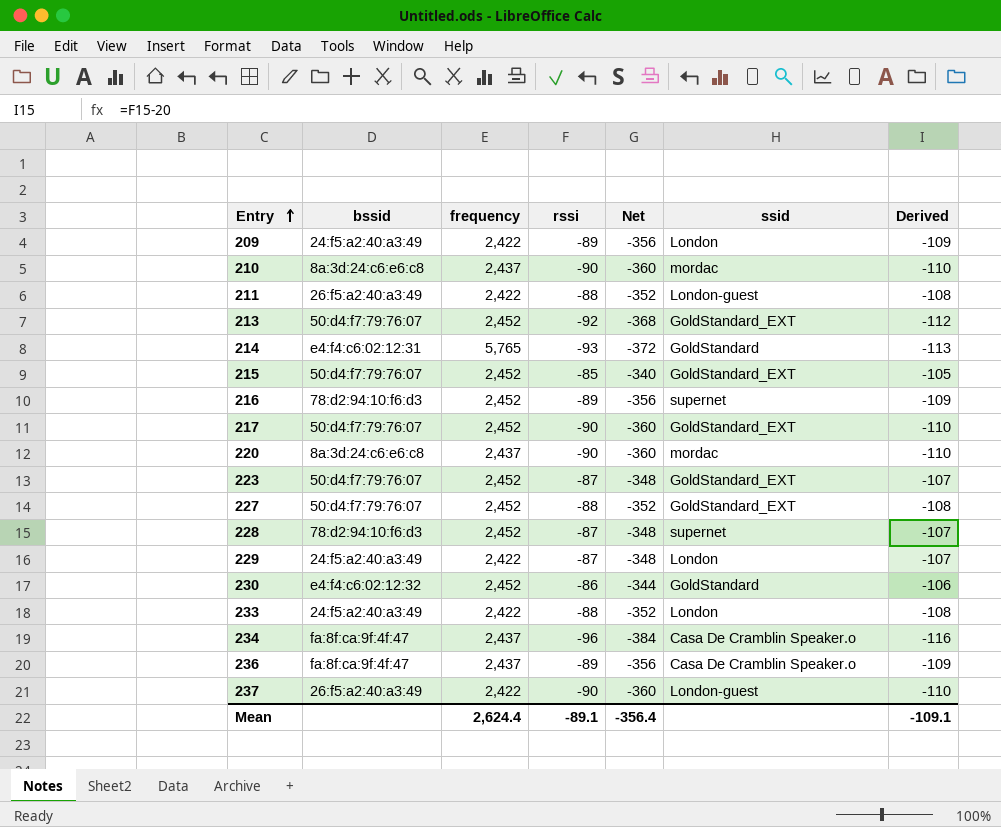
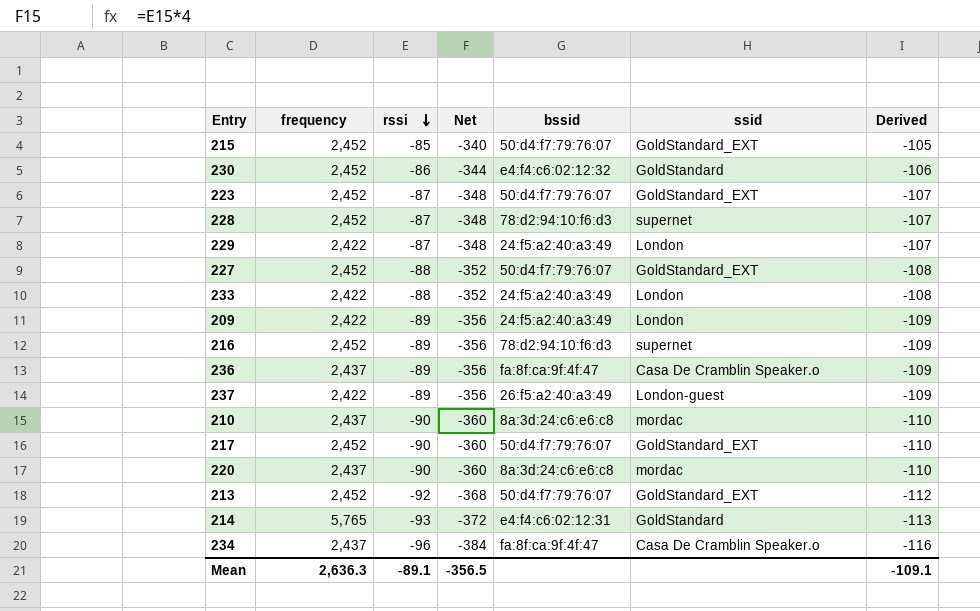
row order: Entry ascending -> rssi descending
column bssid | position: 2 -> 5
row 211: 26:f5:a2:40:a3:49 | 2,422 | -88 | -352 | London-guest | -108 -> none
237 | rssi: -90 -> -89
237 | Net: -360 -> -356
237 | Derived: -110 -> -109
Mean | frequency: 2,624.4 -> 2,636.3
Mean | Net: -356.4 -> -356.5

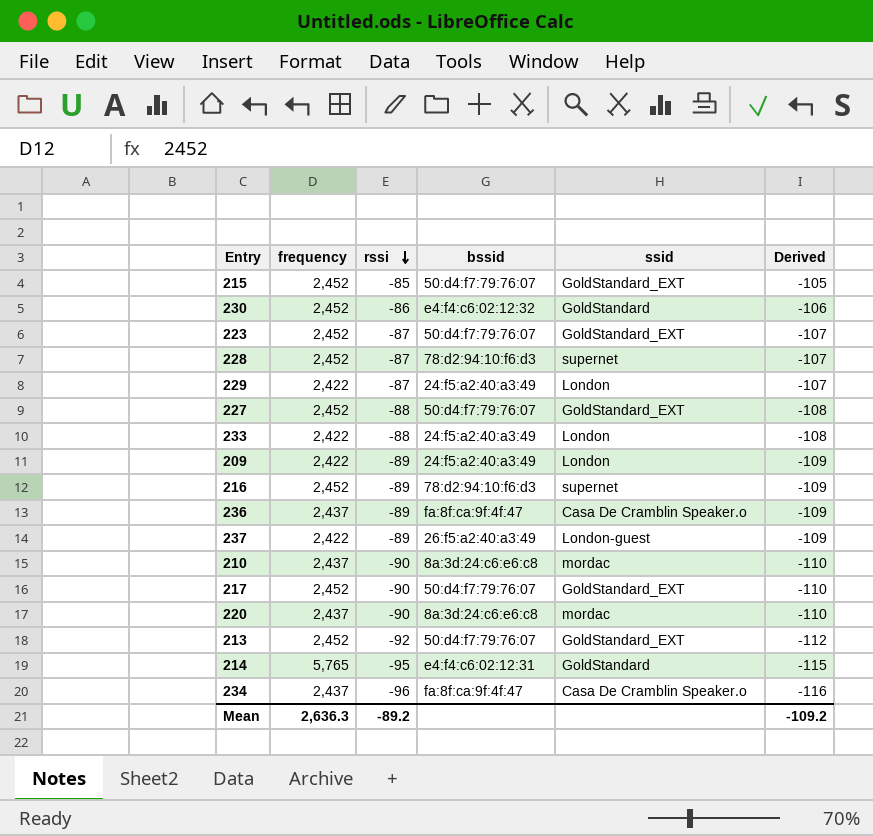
column Net | formula: [rssi] * 4 -> none
214 | rssi: -93 -> -95
214 | Derived: -113 -> -115
Mean | rssi: -89.1 -> -89.2
Mean | Derived: -109.1 -> -109.2

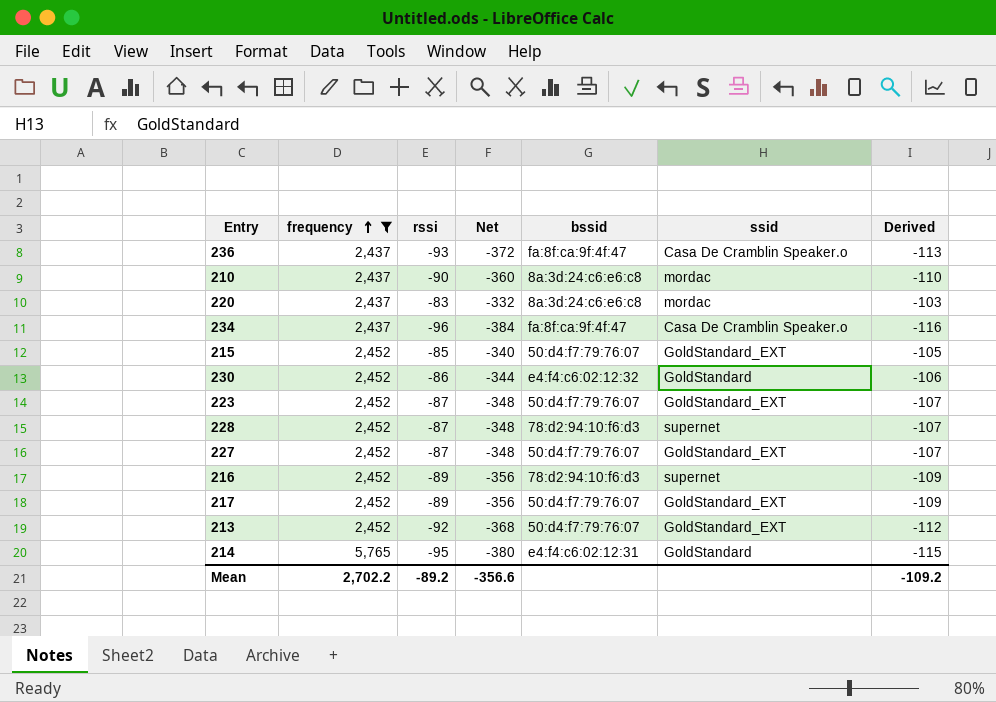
filter: none -> frequency != 2,422
row order: rssi descending -> frequency ascending
column Net | formula: none -> [rssi] * 4
236 | rssi: -89 -> -93
236 | Derived: -109 -> -113
220 | rssi: -90 -> -83
220 | Derived: -110 -> -103
227 | rssi: -88 -> -87
227 | Derived: -108 -> -107
217 | rssi: -90 -> -89
217 | Derived: -110 -> -109
Mean | frequency: 2,636.3 -> 2,702.2

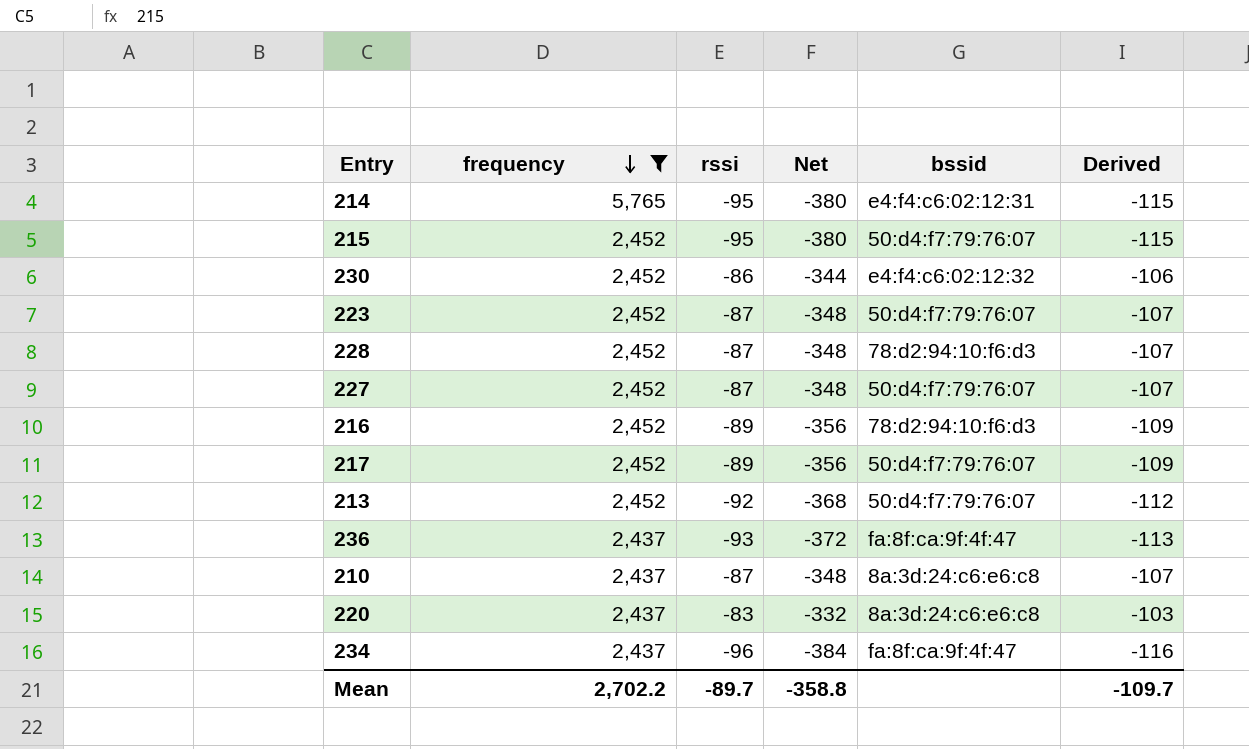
row order: frequency ascending -> frequency descending
column ssid | position: 6 -> none
215 | rssi: -85 -> -95
215 | Net: -340 -> -380
215 | Derived: -105 -> -115
210 | rssi: -90 -> -87
210 | Net: -360 -> -348
210 | Derived: -110 -> -107
Mean | rssi: -89.2 -> -89.7
Mean | Net: -356.6 -> -358.8
Mean | Derived: -109.2 -> -109.7

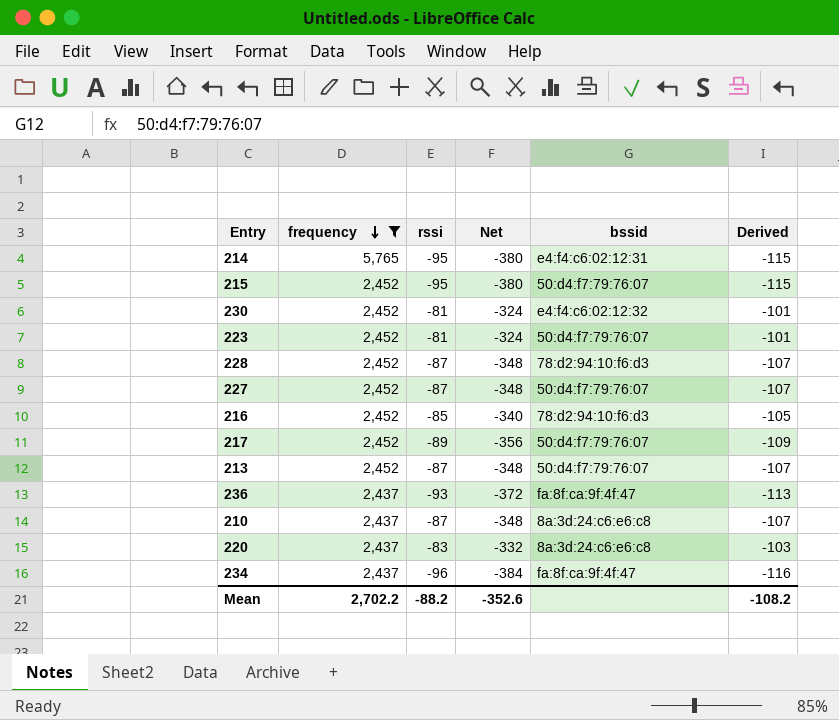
230 | rssi: -86 -> -81
230 | Net: -344 -> -324
230 | Derived: -106 -> -101
223 | rssi: -87 -> -81
223 | Net: -348 -> -324
223 | Derived: -107 -> -101
216 | rssi: -89 -> -85
216 | Net: -356 -> -340
216 | Derived: -109 -> -105
213 | rssi: -92 -> -87
213 | Net: -368 -> -348
213 | Derived: -112 -> -107
Mean | rssi: -89.7 -> -88.2
Mean | Net: -358.8 -> -352.6
Mean | Derived: -109.7 -> -108.2

